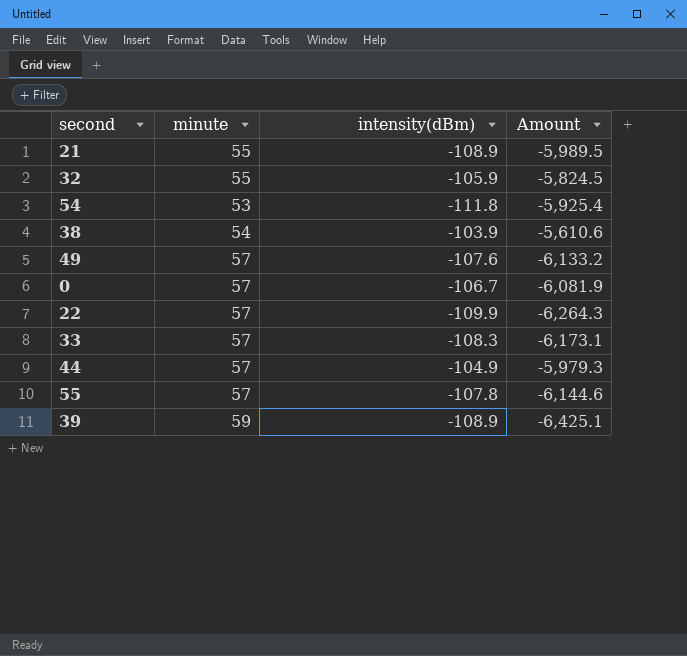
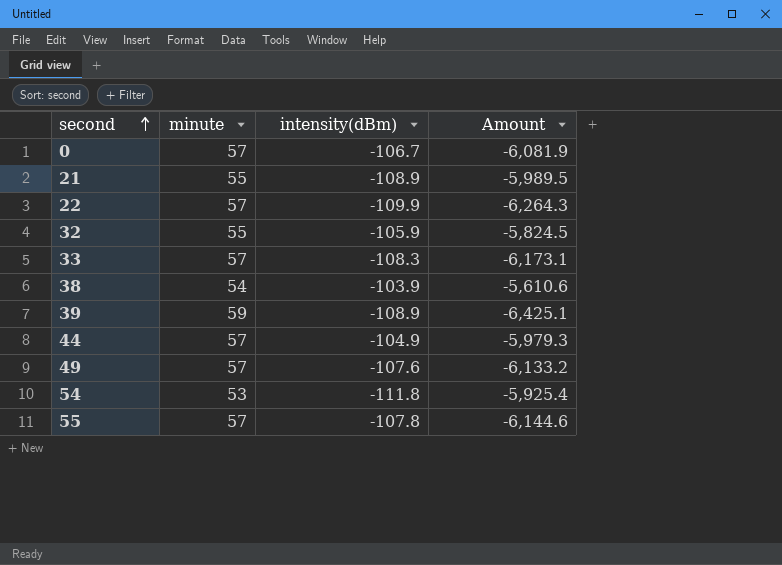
row order: none -> second ascending

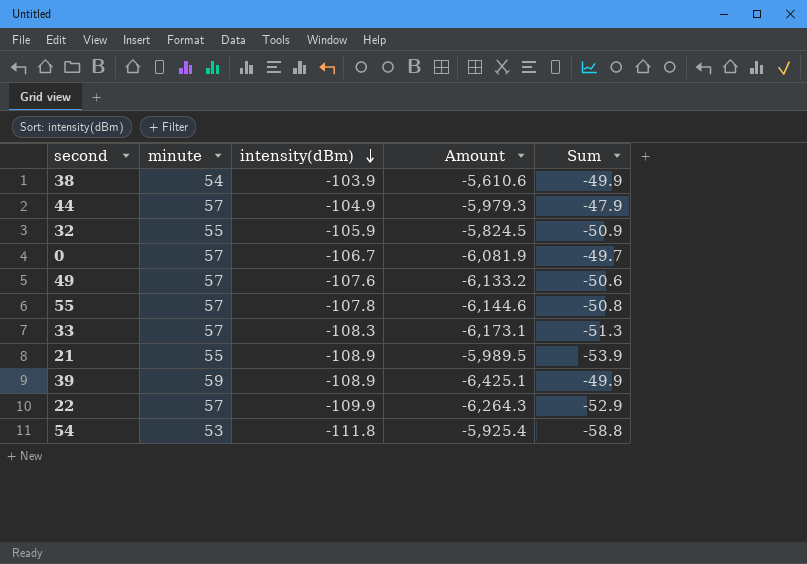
row order: second ascending -> intensity(dBm) descending
column Sum | formula: none -> [minute] + [intensity(dBm)]

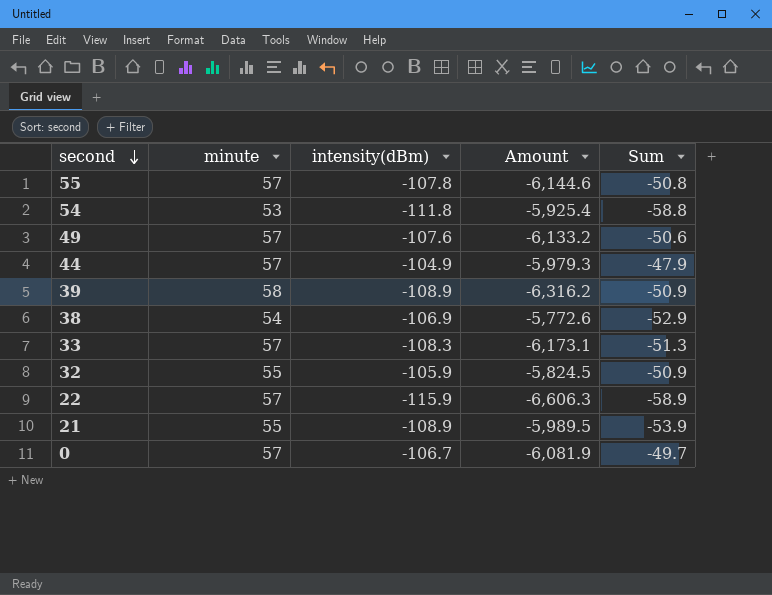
row order: intensity(dBm) descending -> second descending
39 | minute: 59 -> 58
39 | Amount: -6,425.1 -> -6,316.2
39 | Sum: -49.9 -> -50.9
38 | intensity(dBm): -103.9 -> -106.9
38 | Amount: -5,610.6 -> -5,772.6
38 | Sum: -49.9 -> -52.9
22 | intensity(dBm): -109.9 -> -115.9
22 | Amount: -6,264.3 -> -6,606.3
22 | Sum: -52.9 -> -58.9

